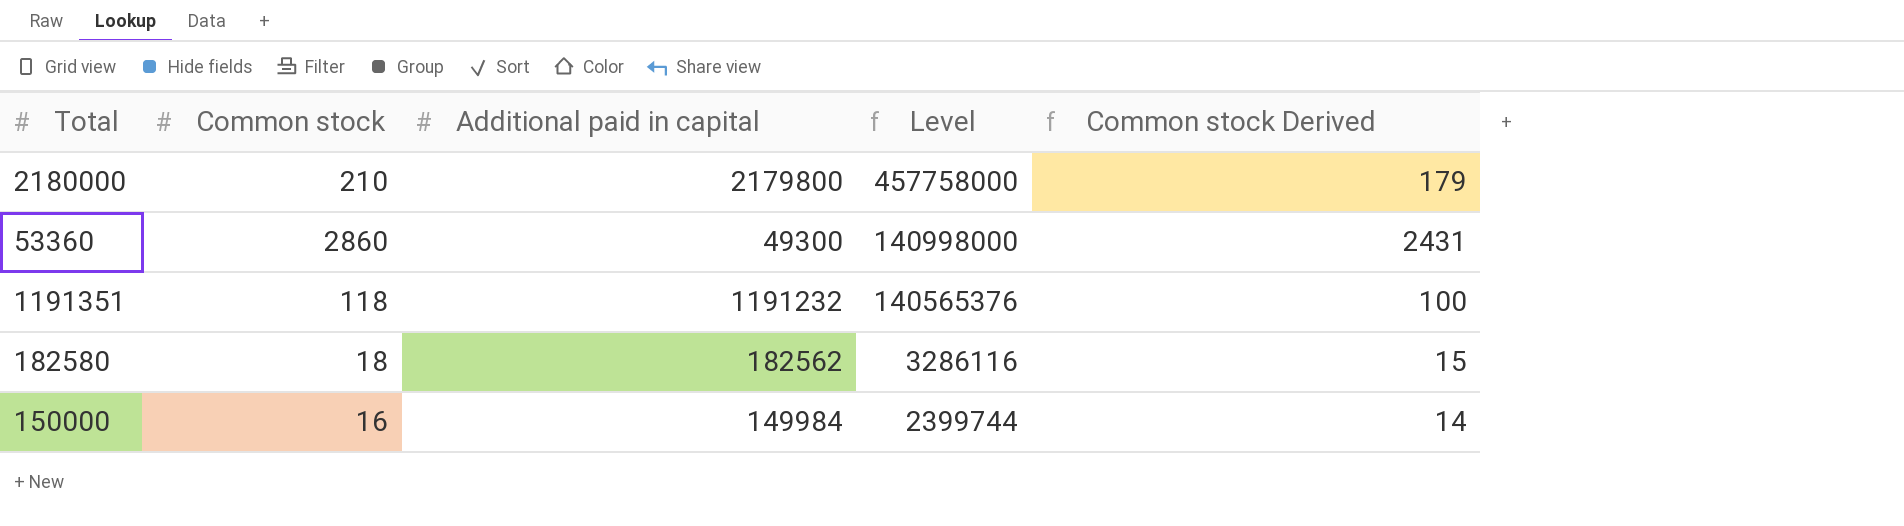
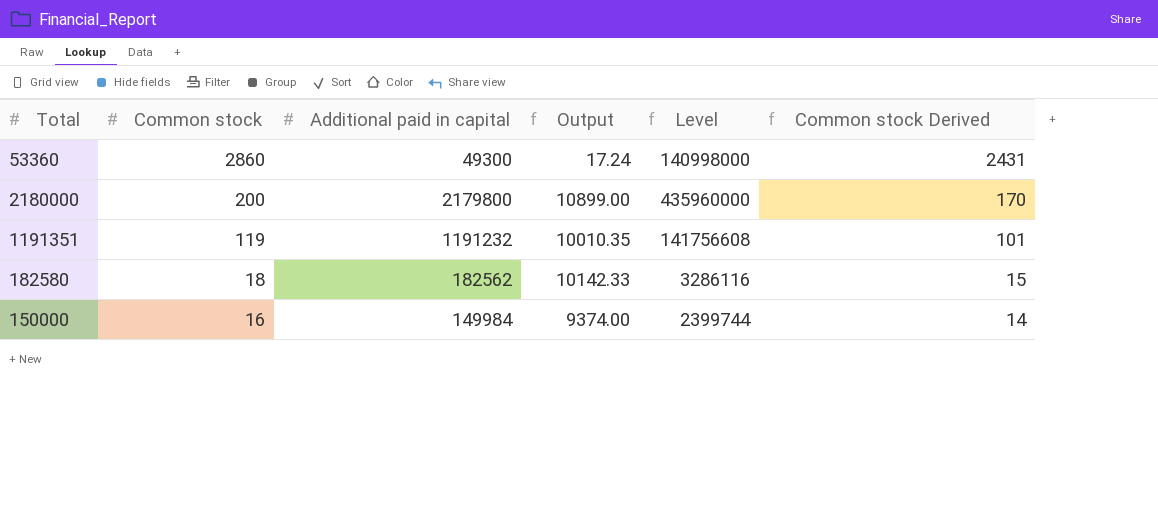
row order: Level descending -> Common stock descending
column Output | formula: none -> [Additional paid in capital] / [Common stock]
2180000 | Common stock: 210 -> 200
2180000 | Level: 457758000 -> 435960000
2180000 | Common stock Derived: 179 -> 170
1191351 | Common stock: 118 -> 119
1191351 | Level: 140565376 -> 141756608
1191351 | Common stock Derived: 100 -> 101

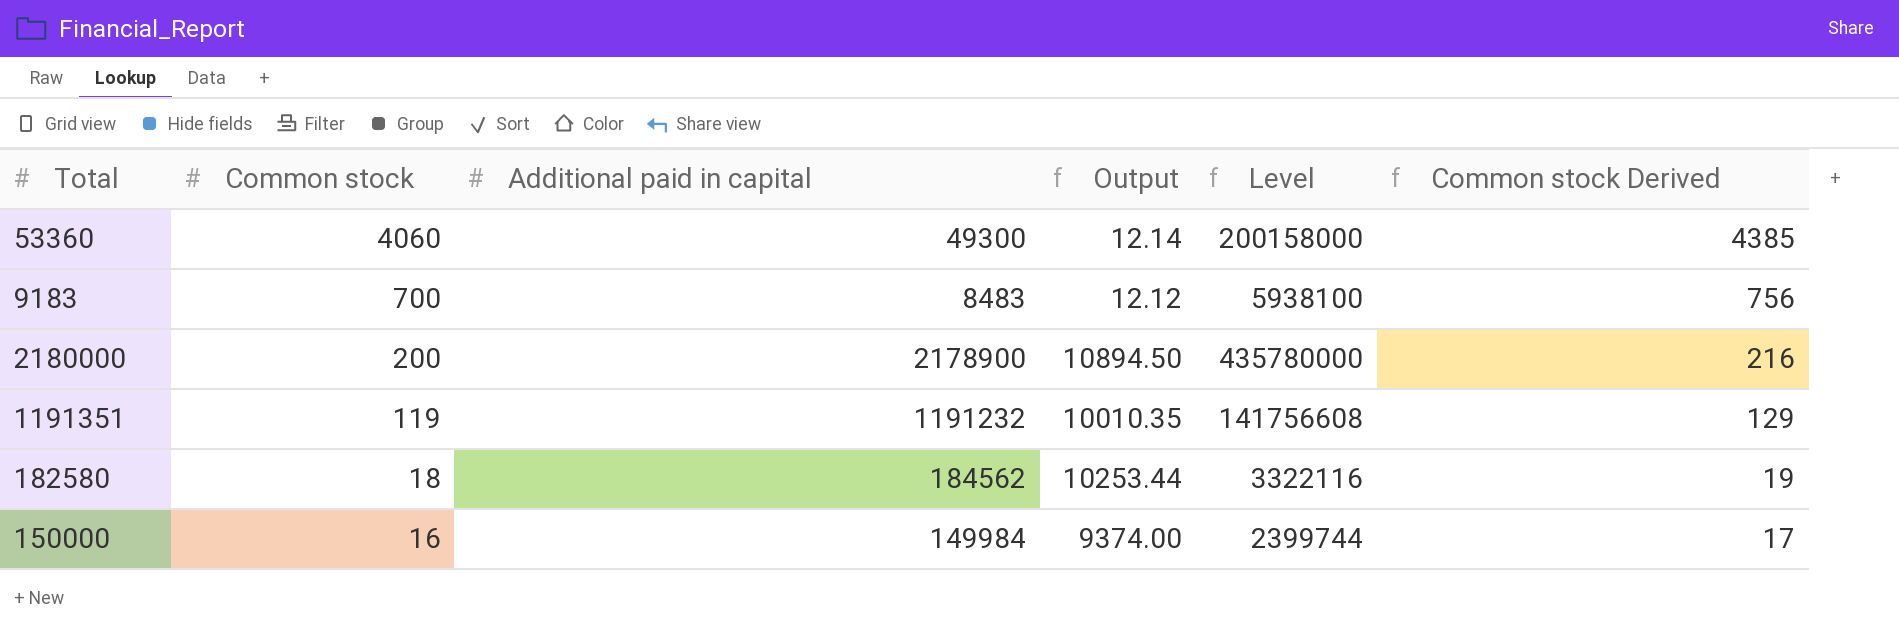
column Common stock Derived | formula: [Common stock] * 0.85 -> [Common stock] * 1.08
53360 | Common stock: 2860 -> 4060
53360 | Output: 17.24 -> 12.14
53360 | Level: 140998000 -> 200158000
row 9183: none -> 700 | 8483 | 12.12 | 5938100 | 756
2180000 | Additional paid in capital: 2179800 -> 2178900
2180000 | Output: 10899.00 -> 10894.50
2180000 | Level: 435960000 -> 435780000
182580 | Additional paid in capital: 182562 -> 184562
182580 | Output: 10142.33 -> 10253.44
182580 | Level: 3286116 -> 3322116

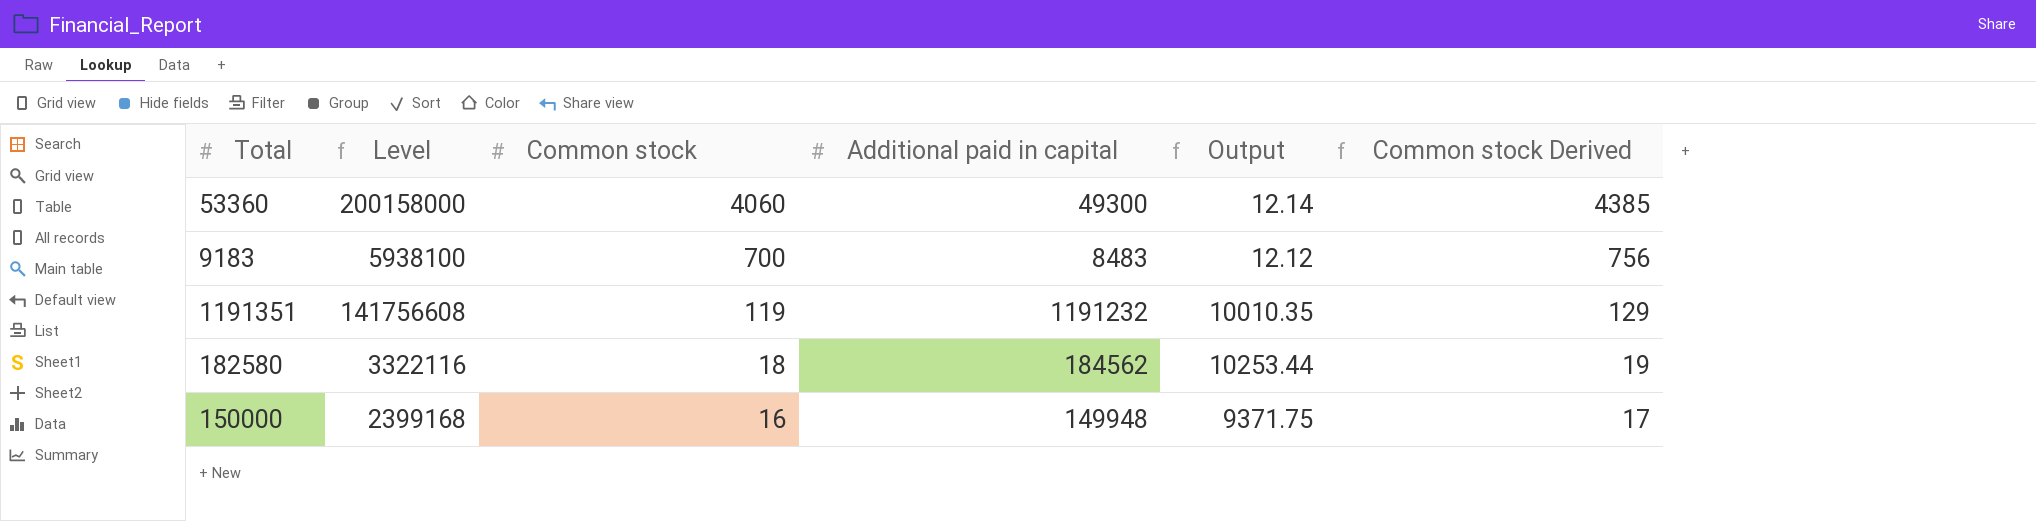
column Level | position: 5 -> 2
row 2180000: 200 | 2178900 | 10894.50 | 435780000 | 216 -> none
150000 | Level: 2399744 -> 2399168
150000 | Additional paid in capital: 149984 -> 149948
150000 | Output: 9374.00 -> 9371.75

